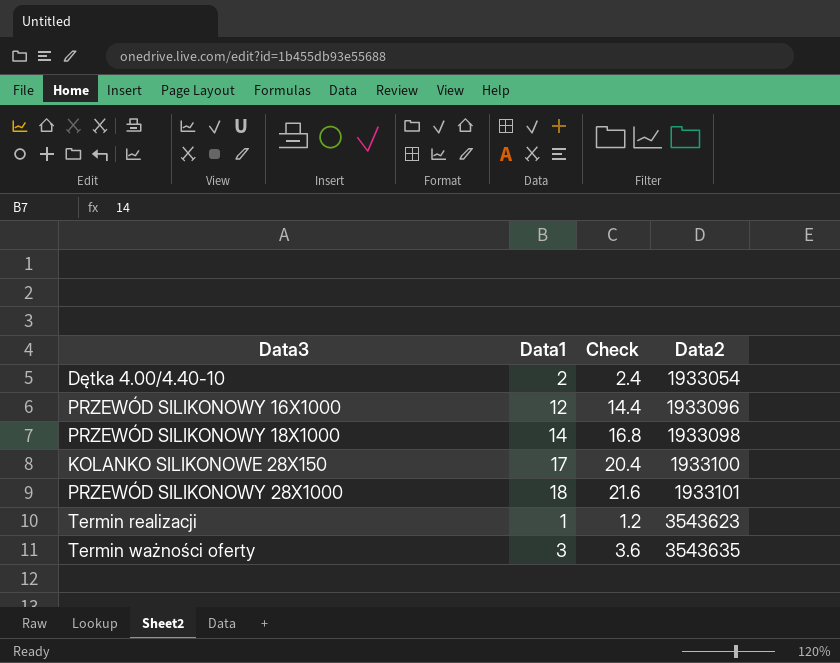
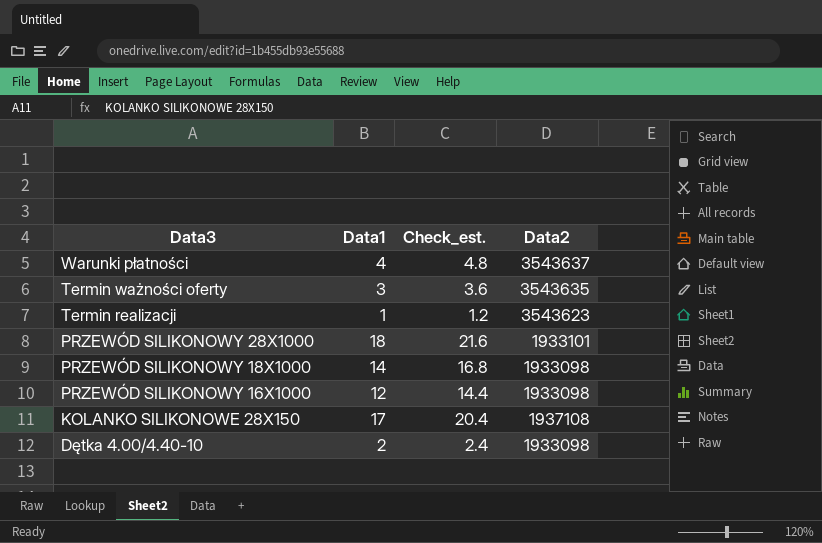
row order: Data2 ascending -> Data3 descending
column name: Check -> Check_est.
row Warunki płatności: none -> 4 | 4.8 | 3543637
PRZEWÓD SILIKONOWY 16X1000 | Data2: 1933096 -> 1933098
KOLANKO SILIKONOWE 28X150 | Data2: 1933100 -> 1937108
Dętka 4.00/4.40-10 | Data2: 1933054 -> 1933098

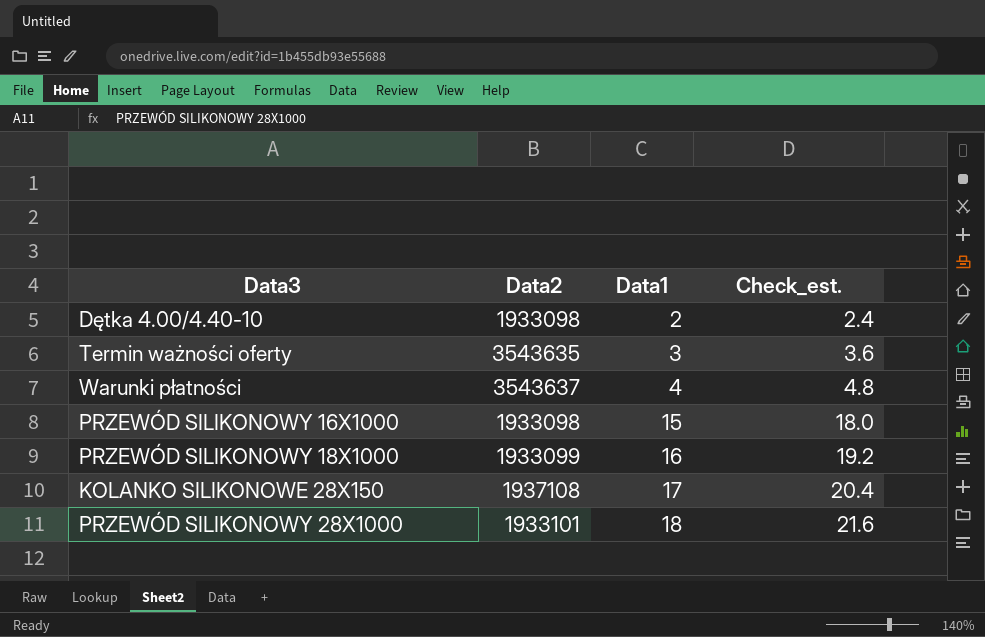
row order: Data3 descending -> Data1 ascending
column Data2 | position: 4 -> 2
row Termin realizacji: 1 | 1.2 | 3543623 -> none
PRZEWÓD SILIKONOWY 16X1000 | Data1: 12 -> 15
PRZEWÓD SILIKONOWY 16X1000 | Check_est.: 14.4 -> 18.0
PRZEWÓD SILIKONOWY 18X1000 | Data2: 1933098 -> 1933099
PRZEWÓD SILIKONOWY 18X1000 | Data1: 14 -> 16
PRZEWÓD SILIKONOWY 18X1000 | Check_est.: 16.8 -> 19.2

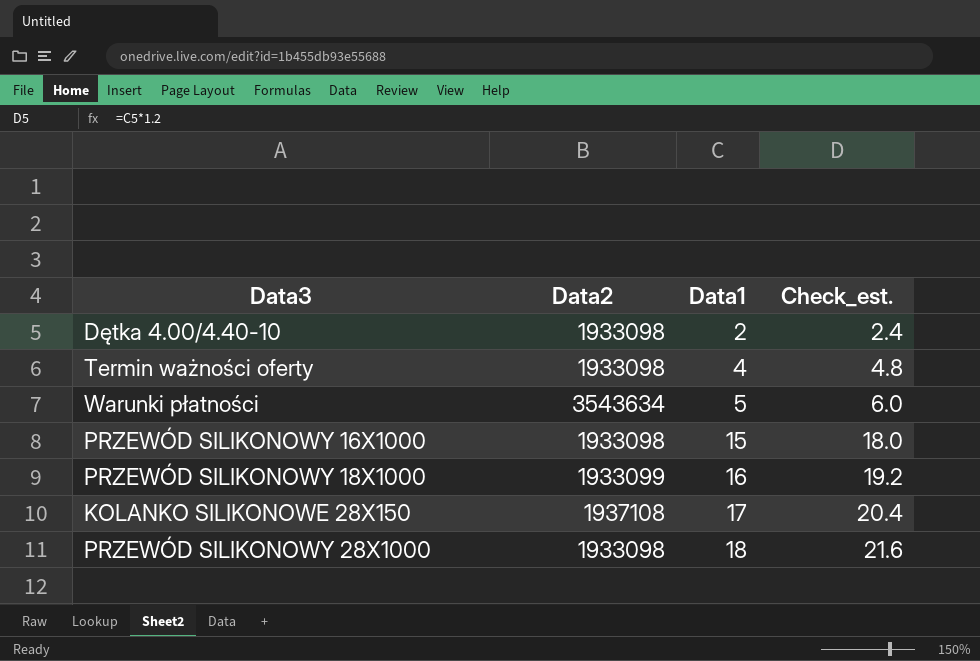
Termin ważności oferty | Data2: 3543635 -> 1933098
Termin ważności oferty | Data1: 3 -> 4
Termin ważności oferty | Check_est.: 3.6 -> 4.8
Warunki płatności | Data2: 3543637 -> 3543634
Warunki płatności | Data1: 4 -> 5
Warunki płatności | Check_est.: 4.8 -> 6.0
PRZEWÓD SILIKONOWY 28X1000 | Data2: 1933101 -> 1933098

